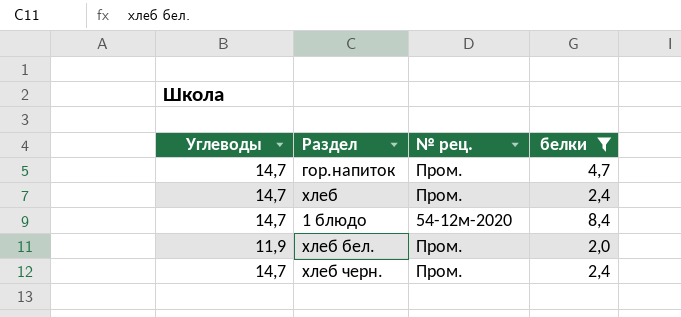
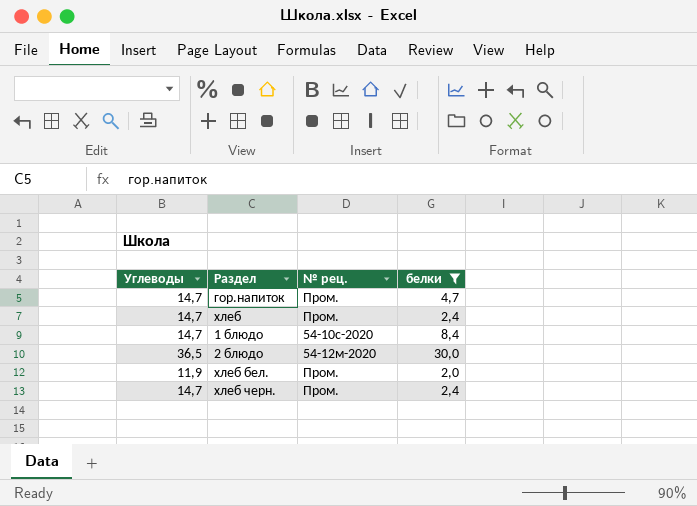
1 блюдо | № рец.: 54-12м-2020 -> 54-10с-2020
row 2 блюдо: none -> 36,5 | 54-12м-2020 | 30,0

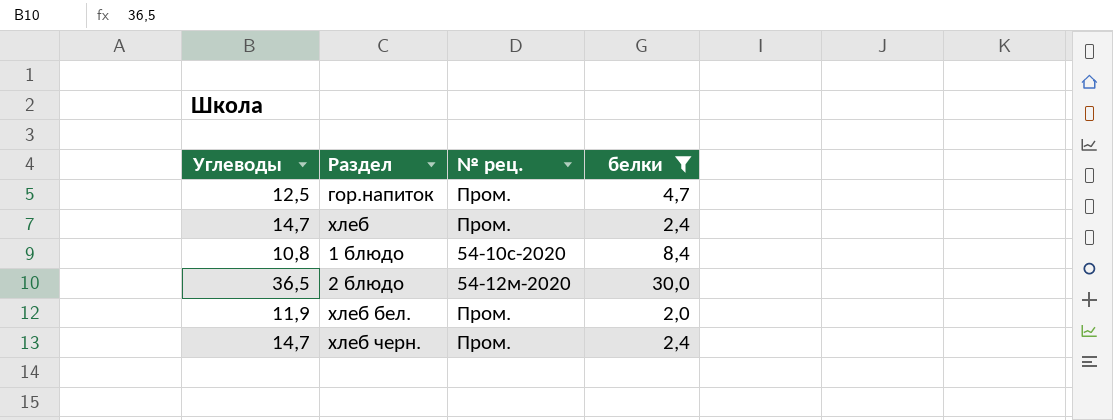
гор.напиток | Углеводы: 14,7 -> 12,5
1 блюдо | Углеводы: 14,7 -> 10,8

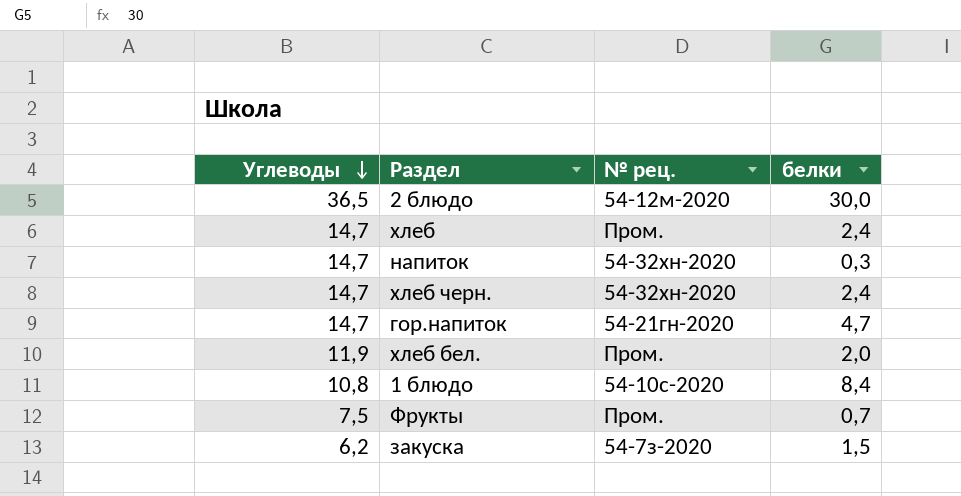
filter: белки >= 2,0 -> none
row order: none -> Углеводы descending
хлеб черн. | № рец.: Пром. -> 54-32хн-2020
гор.напиток | Углеводы: 12,5 -> 14,7
гор.напиток | № рец.: Пром. -> 54-21гн-2020

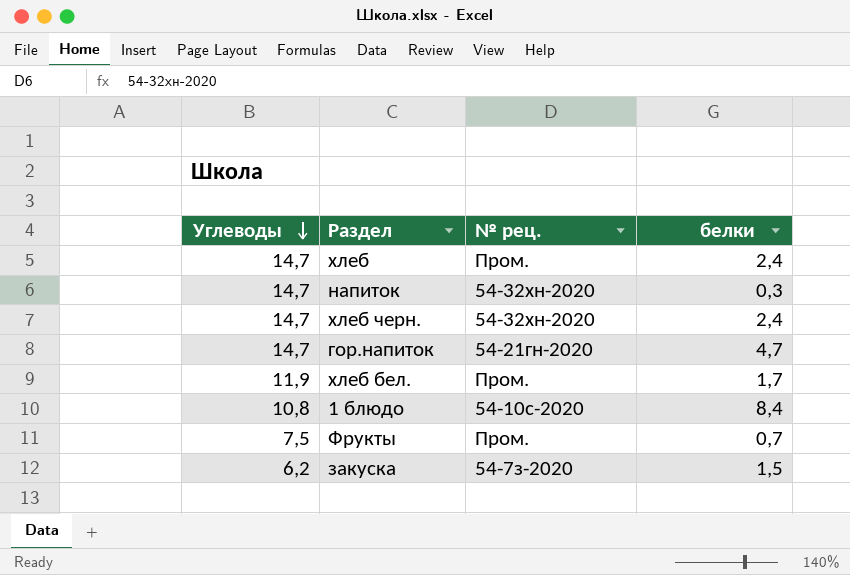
row 2 блюдо: 36,5 | 54-12м-2020 | 30,0 -> none
хлеб бел. | белки: 2,0 -> 1,7

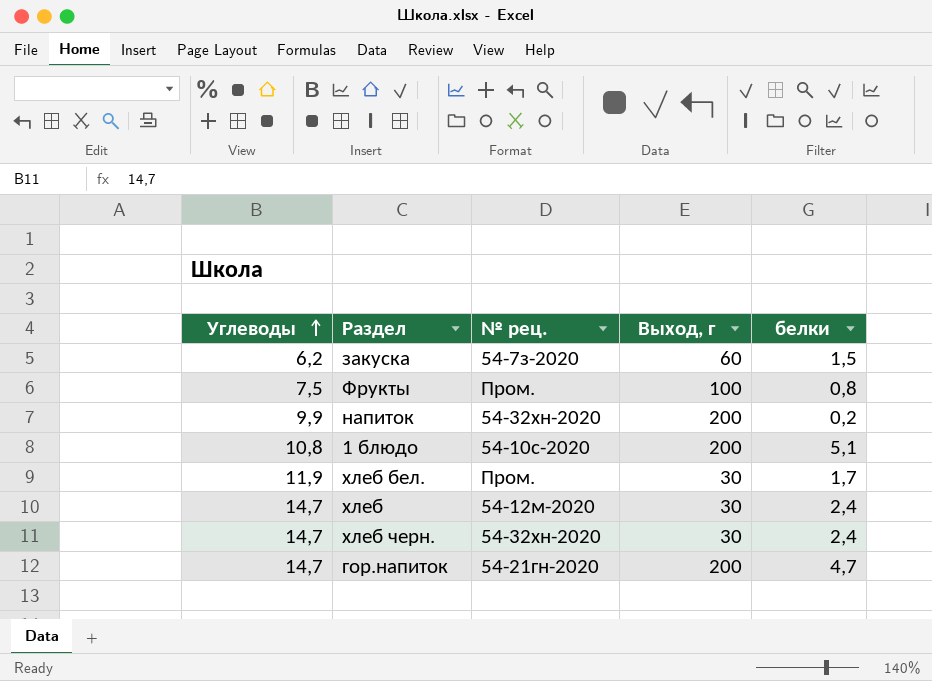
row order: Углеводы descending -> Углеводы ascending
column Выход, г | position: none -> 4
Фрукты | белки: 0,7 -> 0,8
напиток | Углеводы: 14,7 -> 9,9
напиток | белки: 0,3 -> 0,2
1 блюдо | белки: 8,4 -> 5,1
хлеб | № рец.: Пром. -> 54-12м-2020

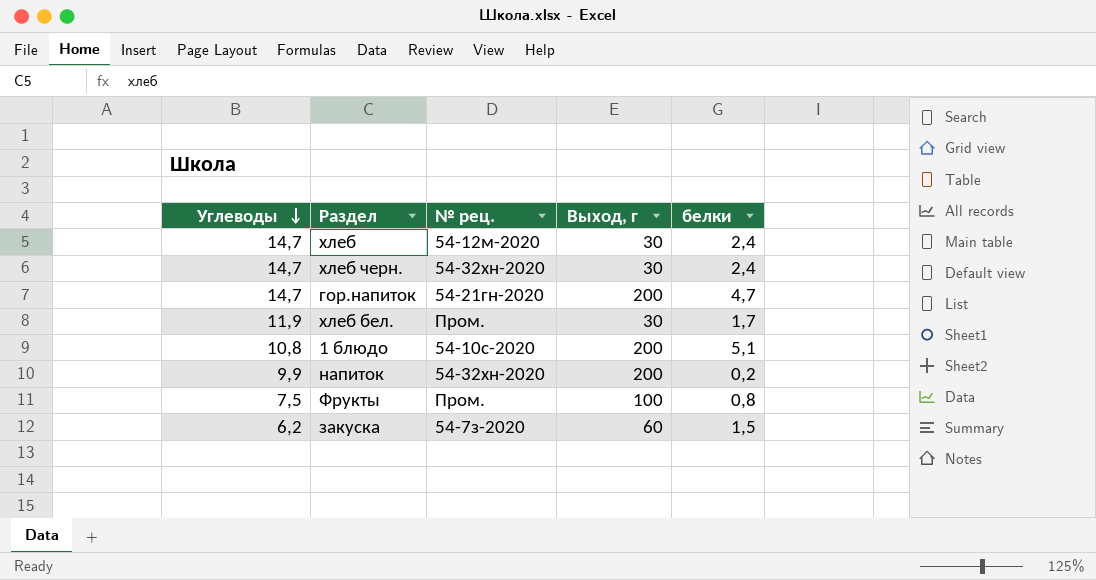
row order: Углеводы ascending -> Углеводы descending

